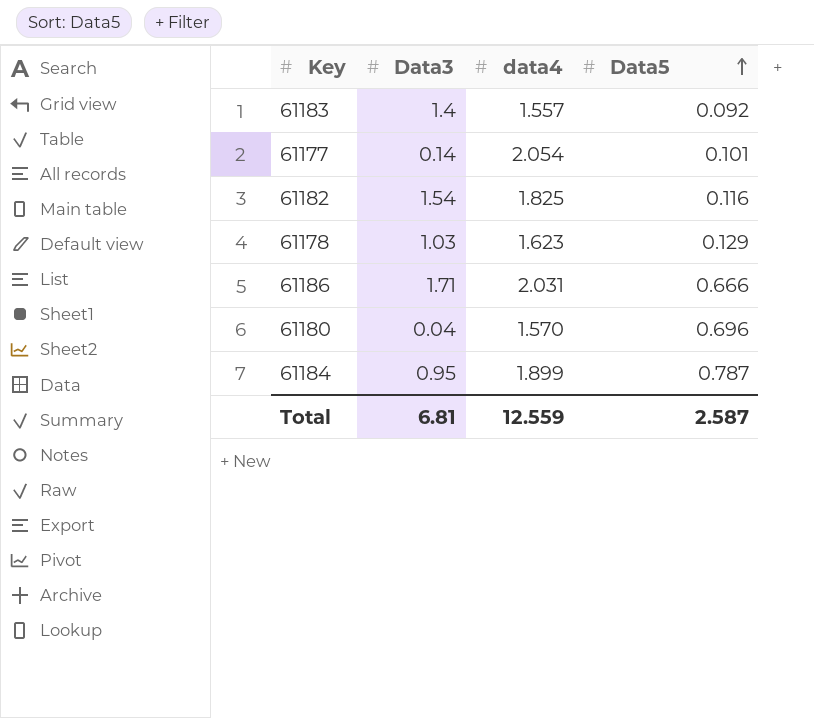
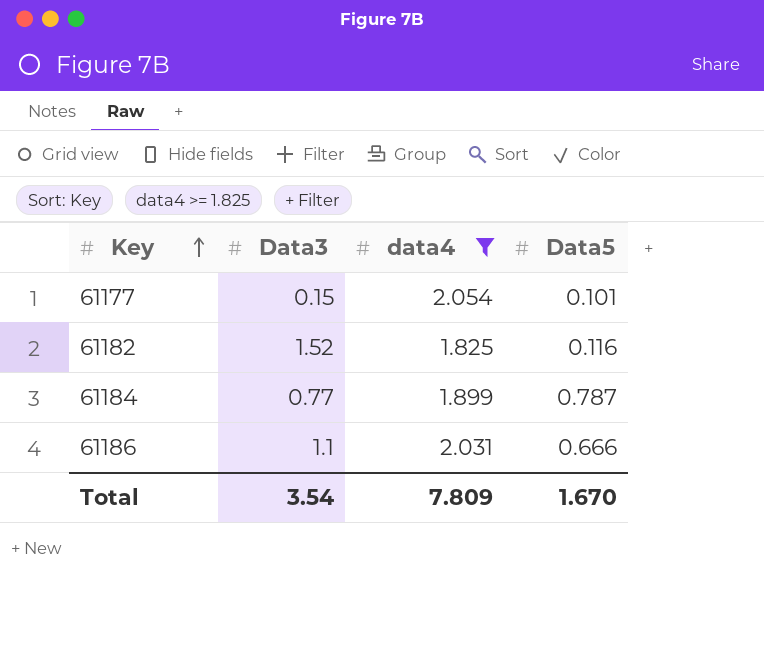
filter: none -> data4 >= 1.825
row order: Data5 ascending -> Key ascending
61177 | Data3: 0.14 -> 0.15
61182 | Data3: 1.54 -> 1.52
61184 | Data3: 0.95 -> 0.77
61186 | Data3: 1.71 -> 1.1
Total | Data3: 6.81 -> 3.54
Total | data4: 12.559 -> 7.809
Total | Data5: 2.587 -> 1.670

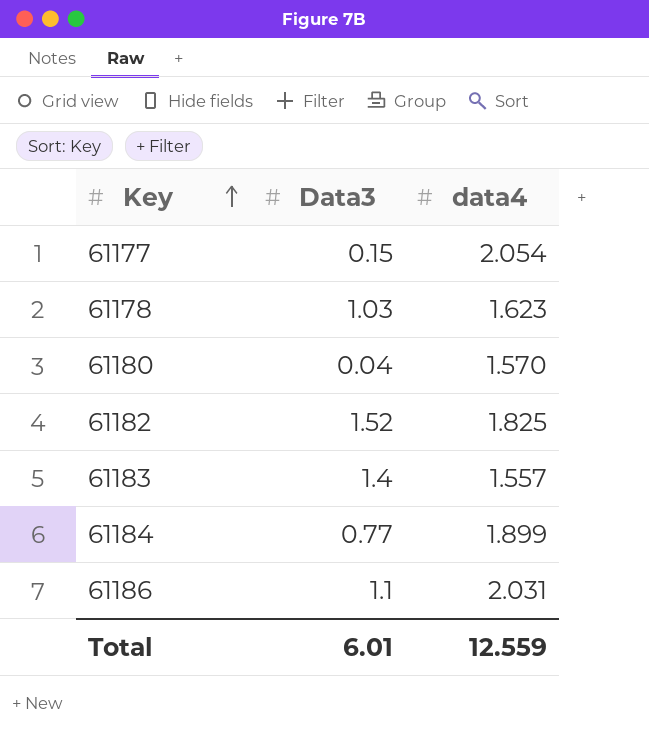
filter: data4 >= 1.825 -> none
column Data5 | position: 4 -> none
Total | Data3: 3.54 -> 6.01
Total | data4: 7.809 -> 12.559

